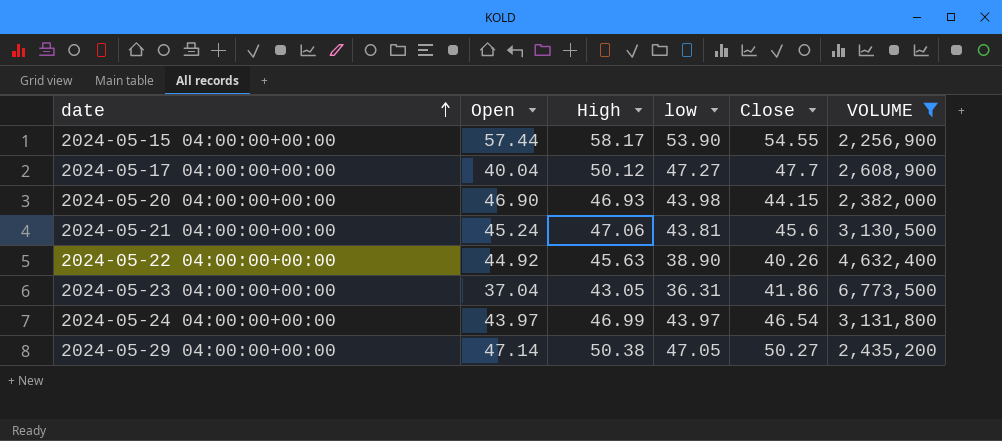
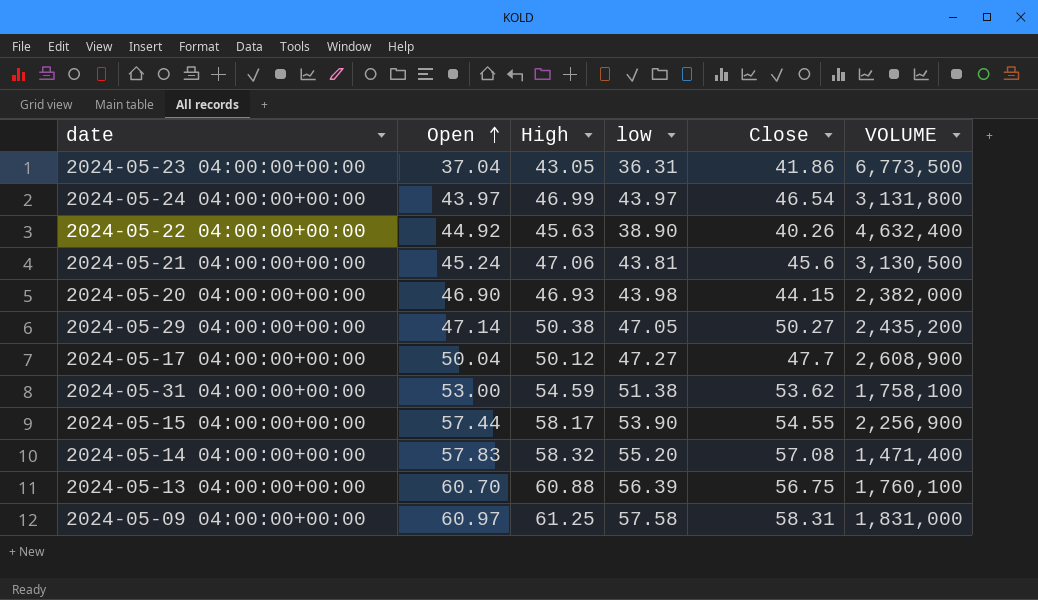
filter: VOLUME >= 2,256,900 -> none
row order: date ascending -> Open ascending
2024-05-17 04:00:00+00:00 | Open: 40.04 -> 50.04

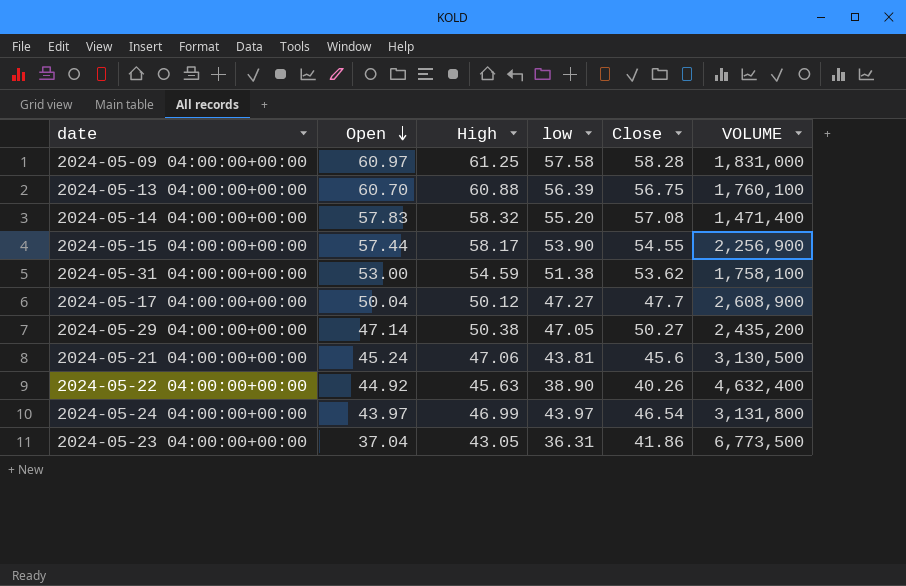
row order: Open ascending -> Open descending
row 2024-05-20 04:00:00+00:00: 46.90 | 46.93 | 43.98 | 44.15 | 2,382,000 -> none
2024-05-09 04:00:00+00:00 | Close: 58.31 -> 58.28

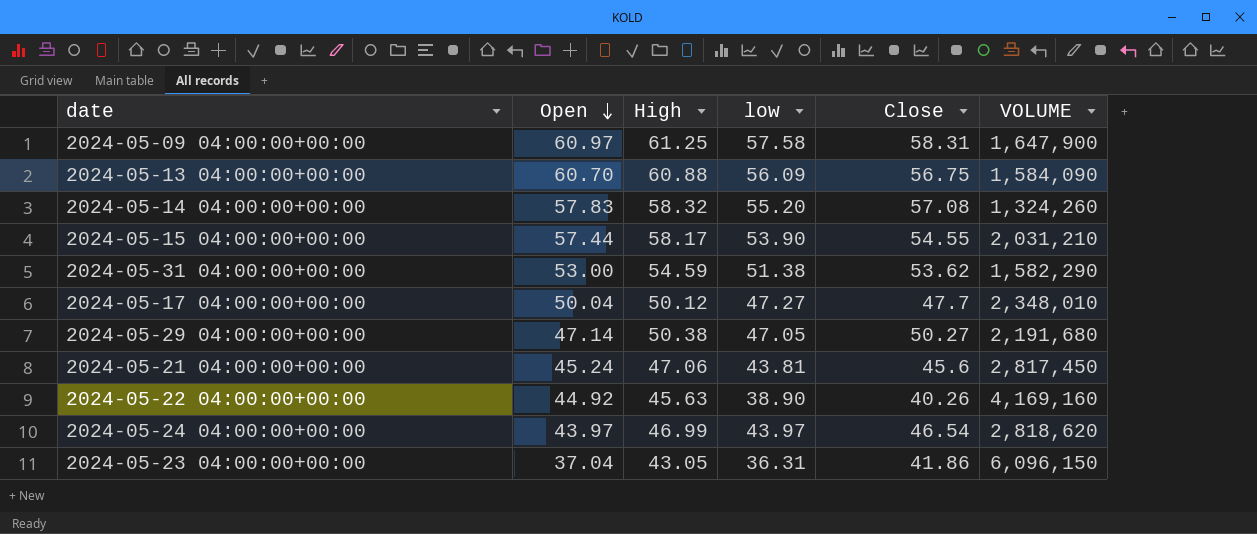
2024-05-09 04:00:00+00:00 | Close: 58.28 -> 58.31
2024-05-09 04:00:00+00:00 | VOLUME: 1,831,000 -> 1,647,900
2024-05-13 04:00:00+00:00 | low: 56.39 -> 56.09
2024-05-13 04:00:00+00:00 | VOLUME: 1,760,100 -> 1,584,090
2024-05-14 04:00:00+00:00 | VOLUME: 1,471,400 -> 1,324,260
2024-05-15 04:00:00+00:00 | VOLUME: 2,256,900 -> 2,031,210
2024-05-31 04:00:00+00:00 | VOLUME: 1,758,100 -> 1,582,290
2024-05-17 04:00:00+00:00 | VOLUME: 2,608,900 -> 2,348,010
2024-05-29 04:00:00+00:00 | VOLUME: 2,435,200 -> 2,191,680
2024-05-21 04:00:00+00:00 | VOLUME: 3,130,500 -> 2,817,450
2024-05-22 04:00:00+00:00 | VOLUME: 4,632,400 -> 4,169,160
2024-05-24 04:00:00+00:00 | VOLUME: 3,131,800 -> 2,818,620
2024-05-23 04:00:00+00:00 | VOLUME: 6,773,500 -> 6,096,150

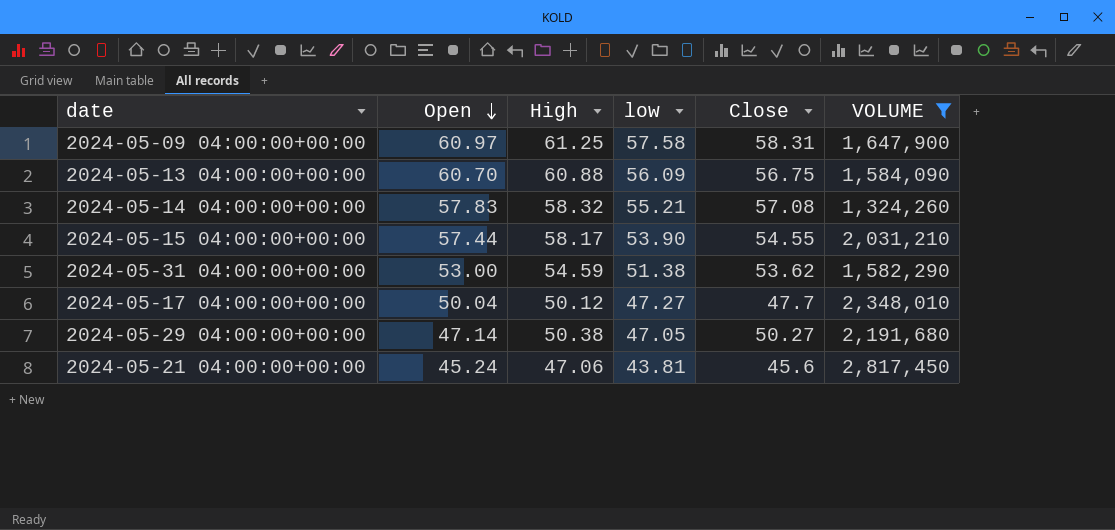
filter: none -> VOLUME <= 2,817,450
2024-05-14 04:00:00+00:00 | low: 55.20 -> 55.21

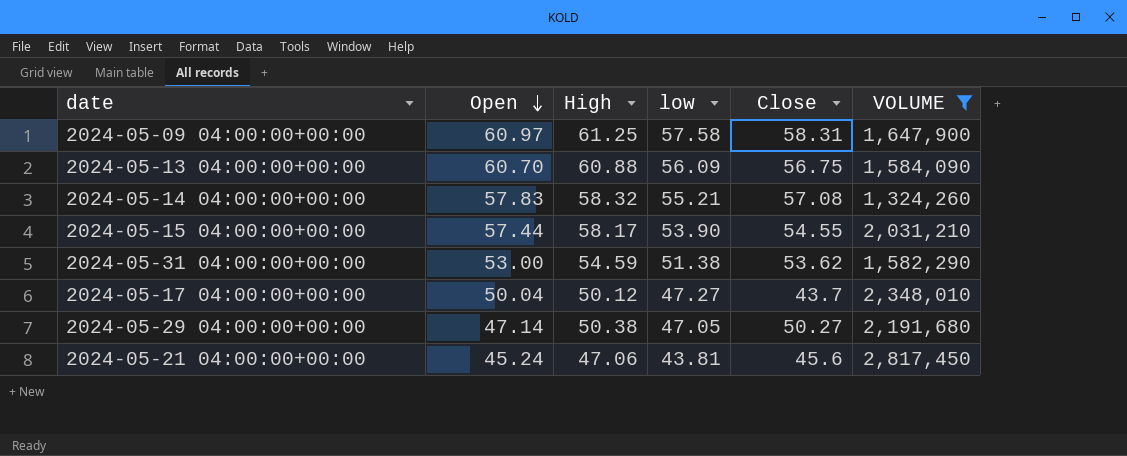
2024-05-17 04:00:00+00:00 | Close: 47.7 -> 43.7

